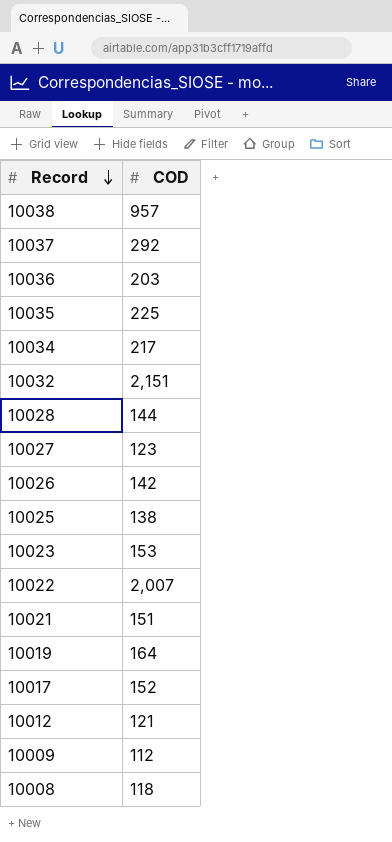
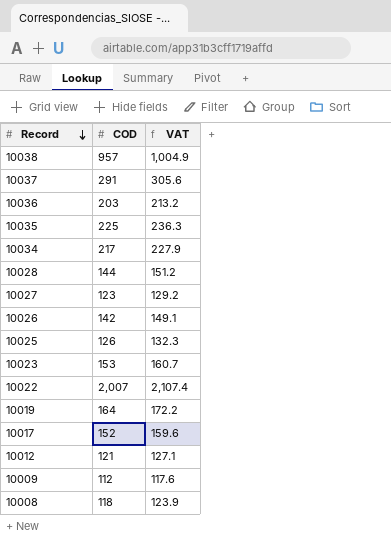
column VAT | formula: none -> [COD] * 1.05
row 10032: 2,151 -> none
row 10021: 151 -> none
10037 | COD: 292 -> 291
10025 | COD: 138 -> 126

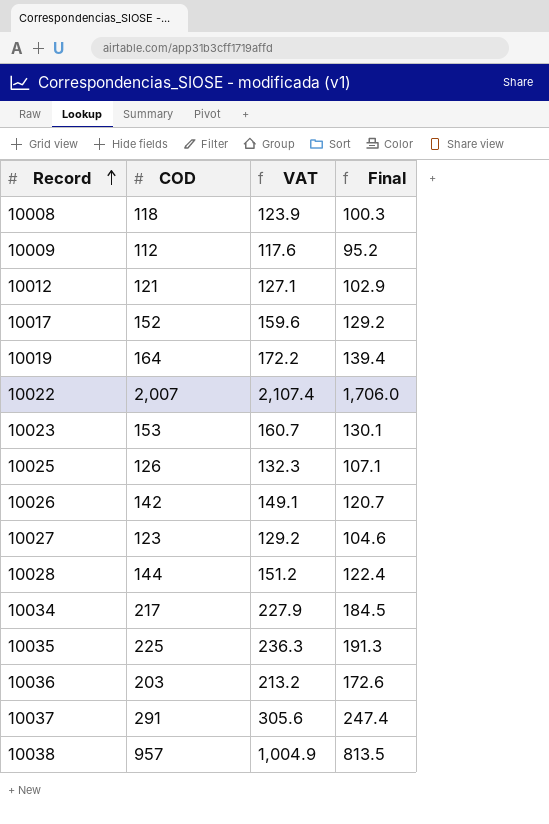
row order: Record descending -> Record ascending
column Final | formula: none -> [COD] * 0.85

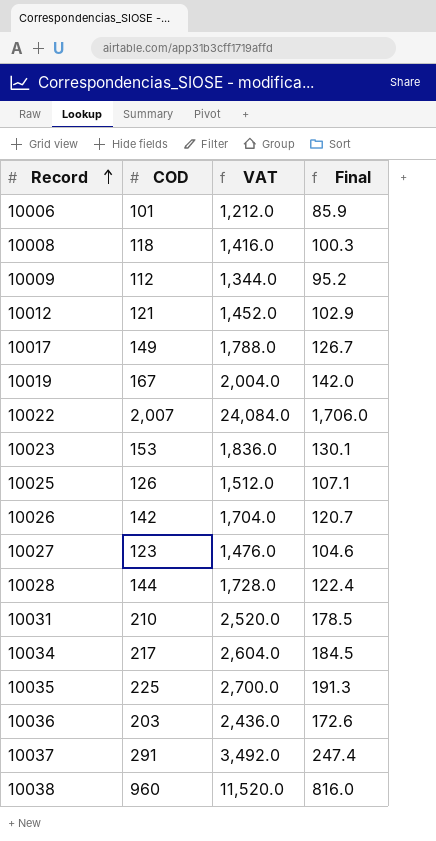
column VAT | formula: [COD] * 1.05 -> [COD] * 12
row 10006: none -> 101 | 1,212.0 | 85.9
10017 | COD: 152 -> 149
10017 | Final: 129.2 -> 126.7
10019 | COD: 164 -> 167
10019 | Final: 139.4 -> 142.0
row 10031: none -> 210 | 2,520.0 | 178.5
10038 | COD: 957 -> 960
10038 | Final: 813.5 -> 816.0

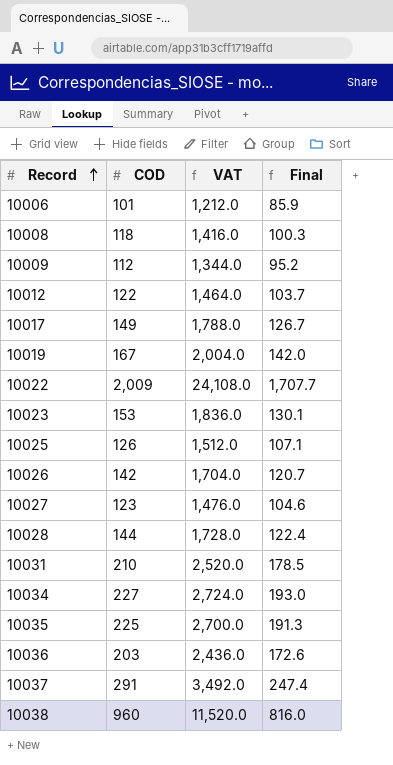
10012 | COD: 121 -> 122
10012 | VAT: 1,452.0 -> 1,464.0
10012 | Final: 102.9 -> 103.7
10022 | COD: 2,007 -> 2,009
10022 | VAT: 24,084.0 -> 24,108.0
10022 | Final: 1,706.0 -> 1,707.7
10034 | COD: 217 -> 227
10034 | VAT: 2,604.0 -> 2,724.0
10034 | Final: 184.5 -> 193.0

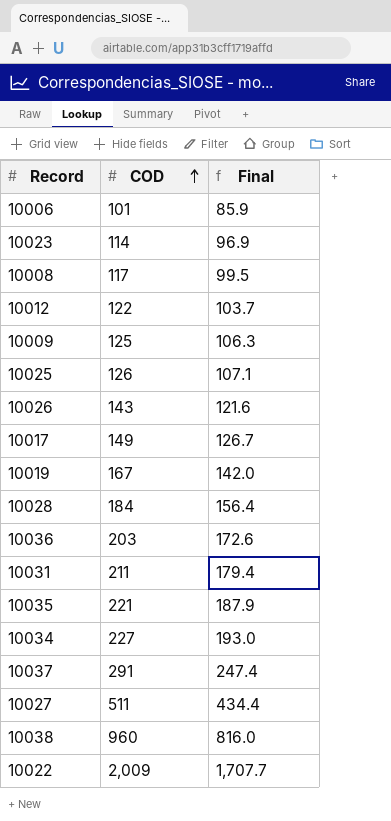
row order: Record ascending -> COD ascending
column VAT | formula: [COD] * 12 -> none
10023 | COD: 153 -> 114
10023 | Final: 130.1 -> 96.9
10008 | COD: 118 -> 117
10008 | Final: 100.3 -> 99.5
10009 | COD: 112 -> 125
10009 | Final: 95.2 -> 106.3
10026 | COD: 142 -> 143
10026 | Final: 120.7 -> 121.6
10028 | COD: 144 -> 184
10028 | Final: 122.4 -> 156.4
10031 | COD: 210 -> 211
10031 | Final: 178.5 -> 179.4
10035 | COD: 225 -> 221
10035 | Final: 191.3 -> 187.9
10027 | COD: 123 -> 511
10027 | Final: 104.6 -> 434.4

